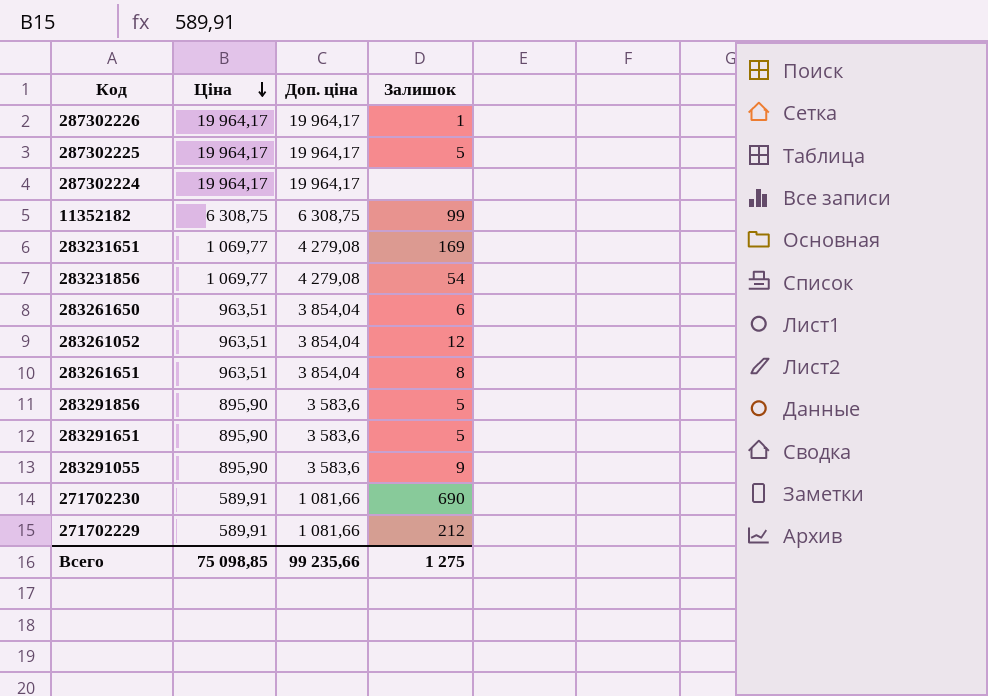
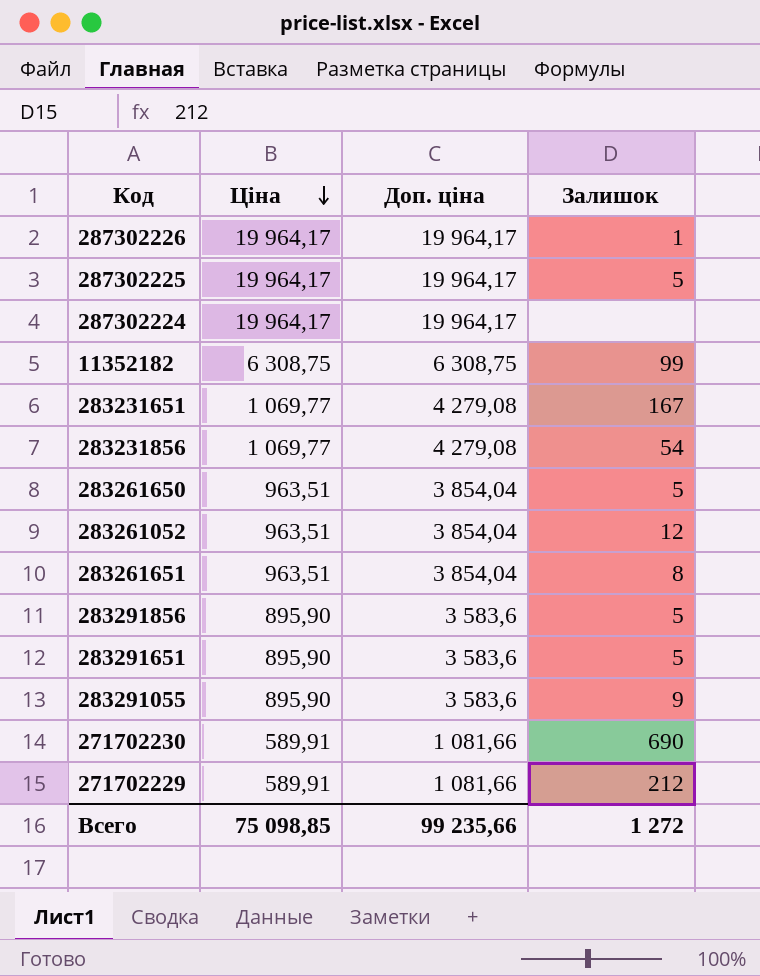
283231651 | Залишок: 169 -> 167
283261650 | Залишок: 6 -> 5
Всего | Залишок: 1 275 -> 1 272

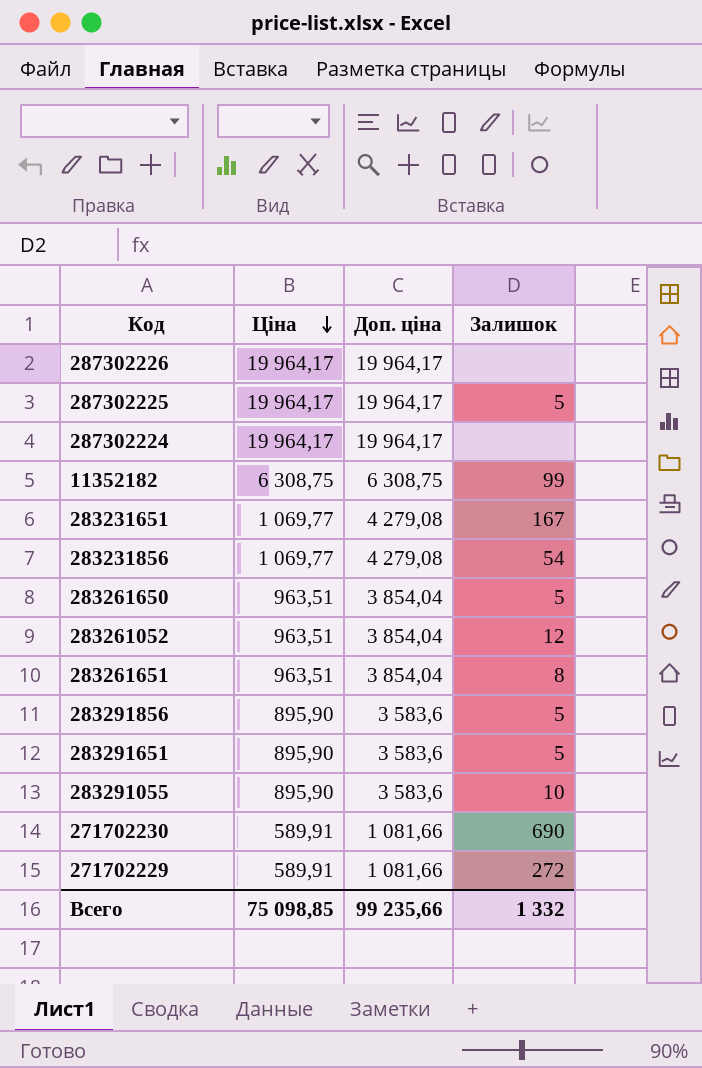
287302226 | Залишок: 1 -> none
283291055 | Залишок: 9 -> 10
271702229 | Залишок: 212 -> 272
Всего | Залишок: 1 272 -> 1 332

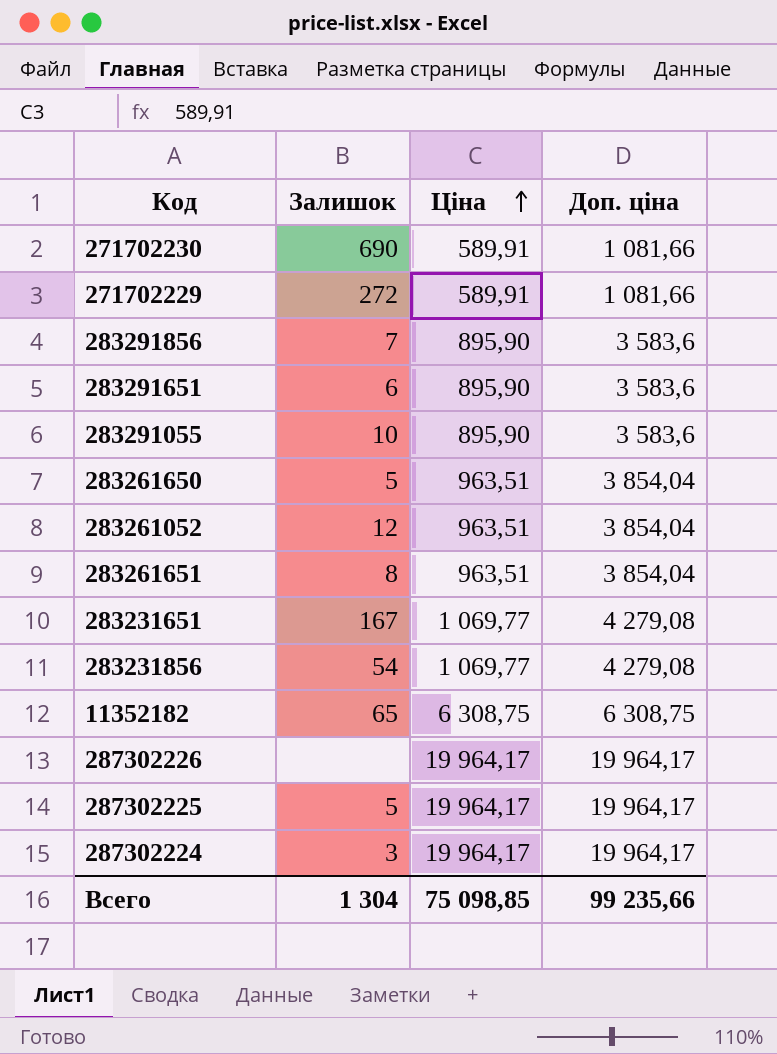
row order: Ціна descending -> Ціна ascending
column Залишок | position: 4 -> 2
283291856 | Залишок: 5 -> 7
283291651 | Залишок: 5 -> 6
11352182 | Залишок: 99 -> 65
287302224 | Залишок: none -> 3
Всего | Залишок: 1 332 -> 1 304

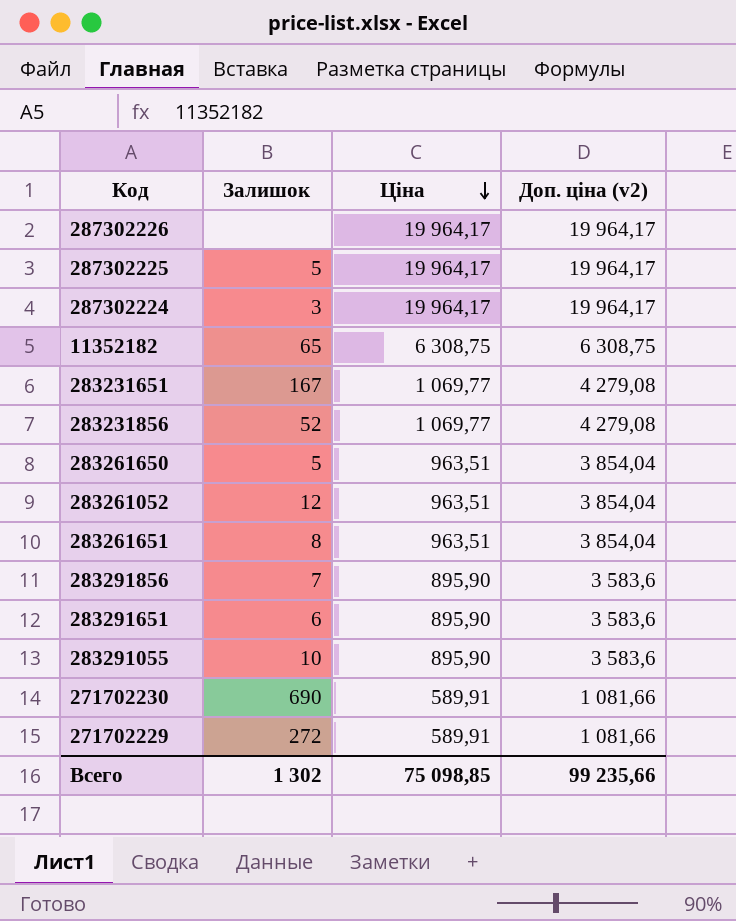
row order: Ціна ascending -> Ціна descending
column name: Доп. ціна -> Доп. ціна (v2)
283231856 | Залишок: 54 -> 52
Всего | Залишок: 1 304 -> 1 302

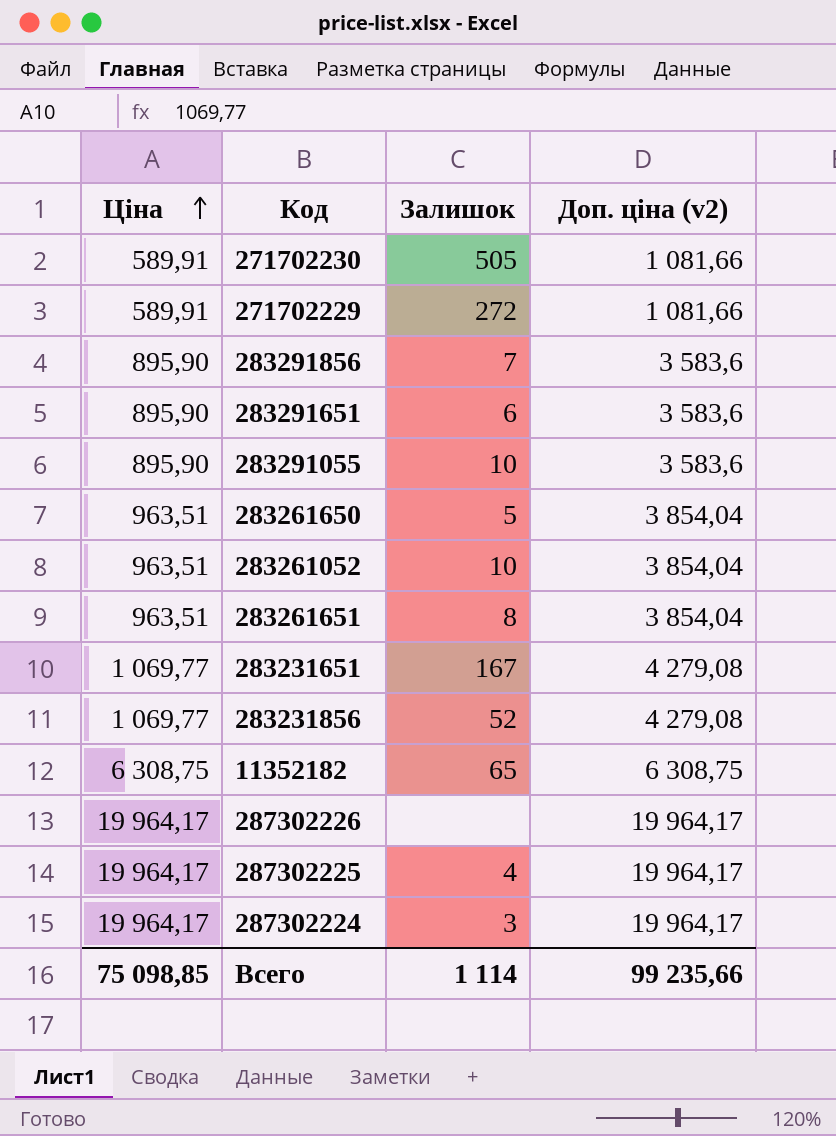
row order: Ціна descending -> Ціна ascending
column Ціна | position: 3 -> 1
271702230 | Залишок: 690 -> 505
283261052 | Залишок: 12 -> 10
287302225 | Залишок: 5 -> 4
Всего | Залишок: 1 302 -> 1 114

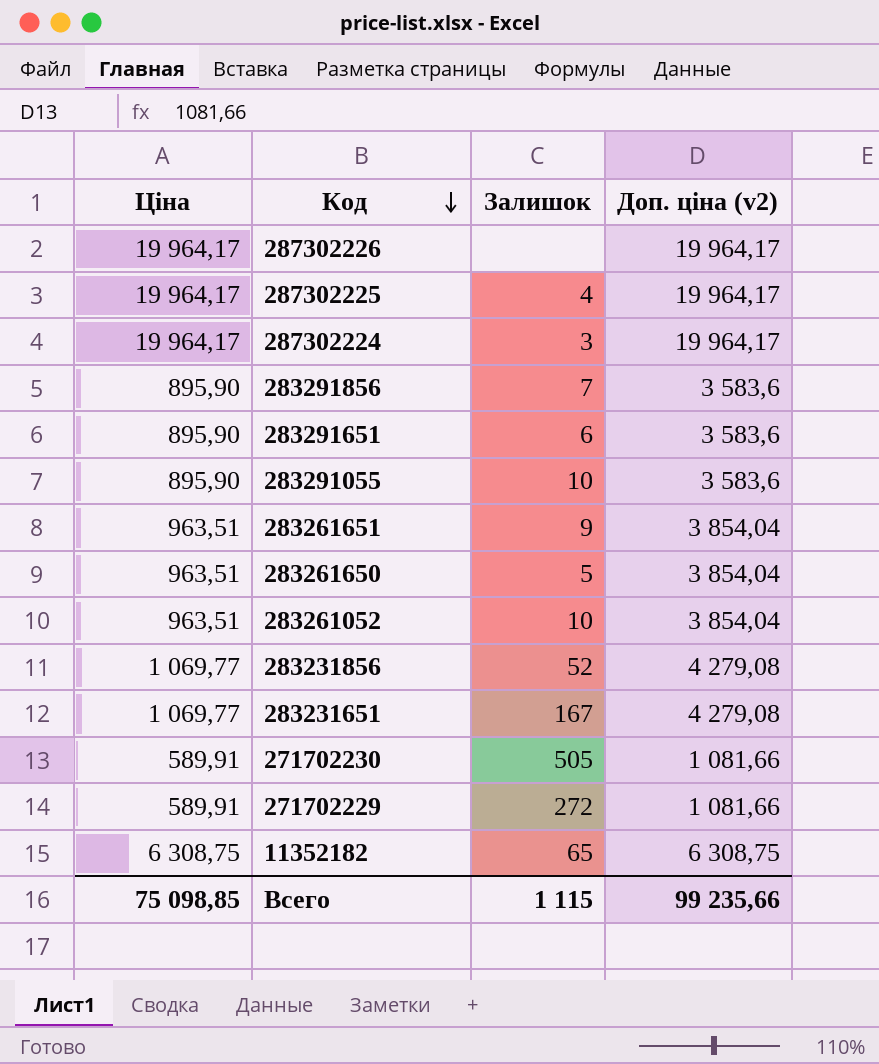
row order: Ціна ascending -> Код descending
283261651 | Залишок: 8 -> 9
Всего | Залишок: 1 114 -> 1 115

